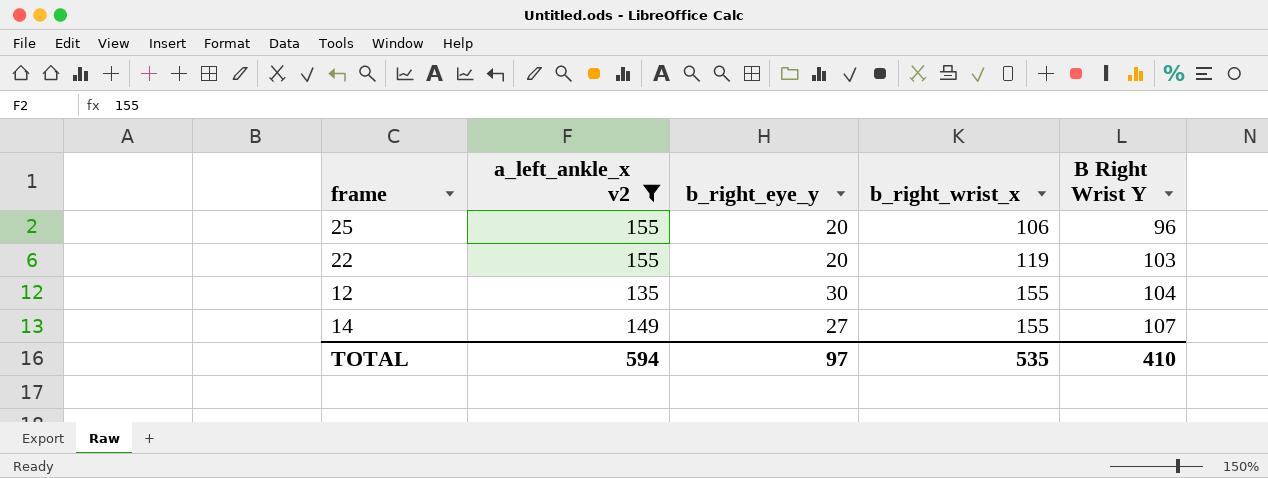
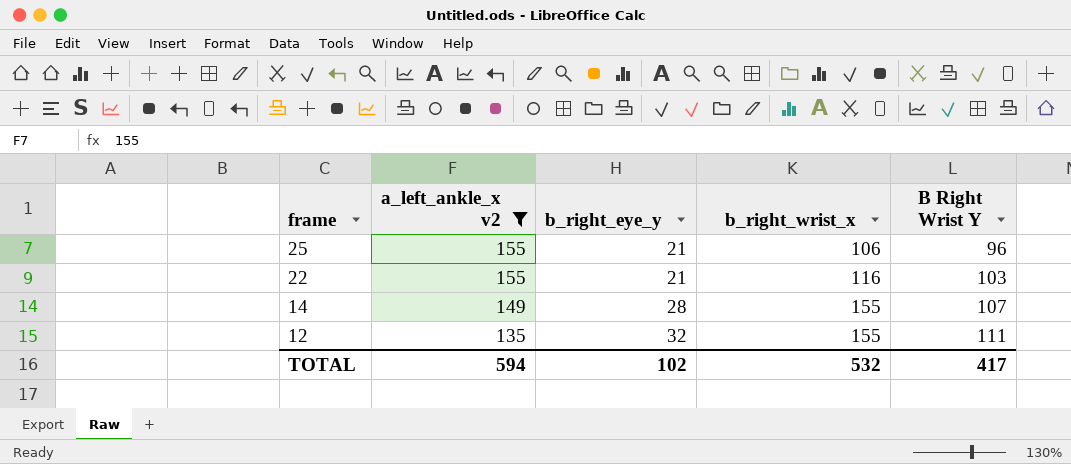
row order: b_right_wrist_x ascending -> frame descending
25 | b_right_eye_y: 20 -> 21
22 | b_right_eye_y: 20 -> 21
22 | b_right_wrist_x: 119 -> 116
14 | b_right_eye_y: 27 -> 28
12 | b_right_eye_y: 30 -> 32
12 | B Right Wrist Y: 104 -> 111
TOTAL | b_right_eye_y: 97 -> 102
TOTAL | b_right_wrist_x: 535 -> 532
TOTAL | B Right Wrist Y: 410 -> 417

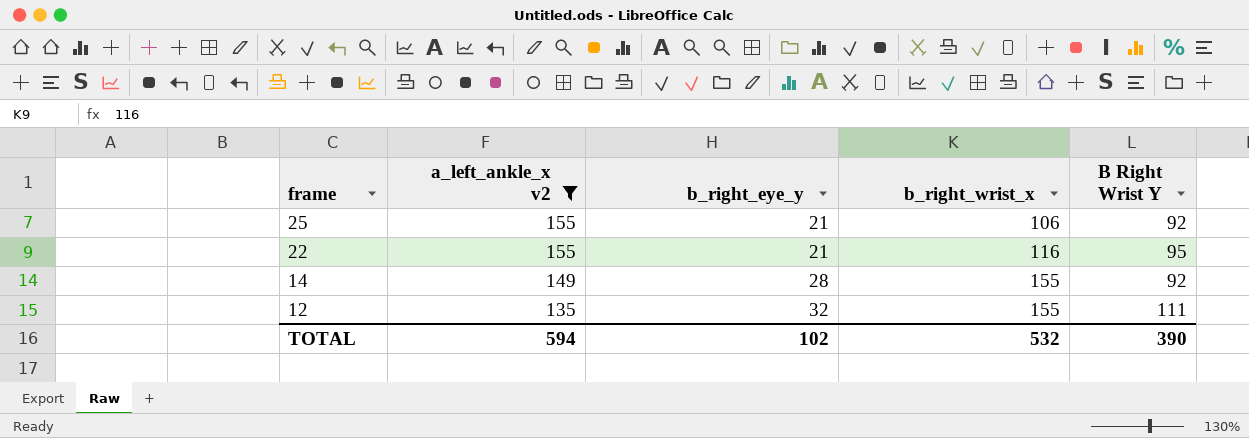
25 | B Right Wrist Y: 96 -> 92
22 | B Right Wrist Y: 103 -> 95
14 | B Right Wrist Y: 107 -> 92
TOTAL | B Right Wrist Y: 417 -> 390

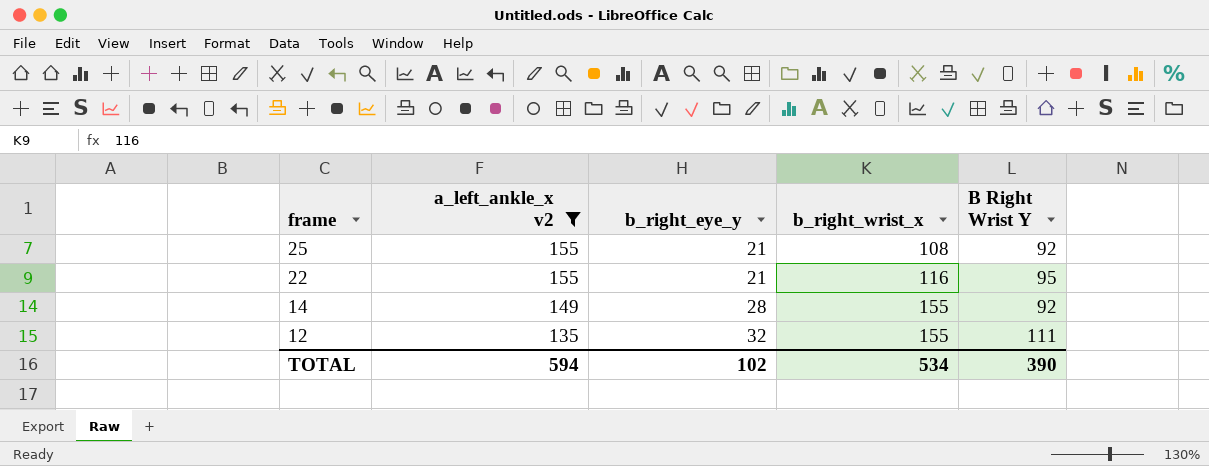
25 | b_right_wrist_x: 106 -> 108
TOTAL | b_right_wrist_x: 532 -> 534

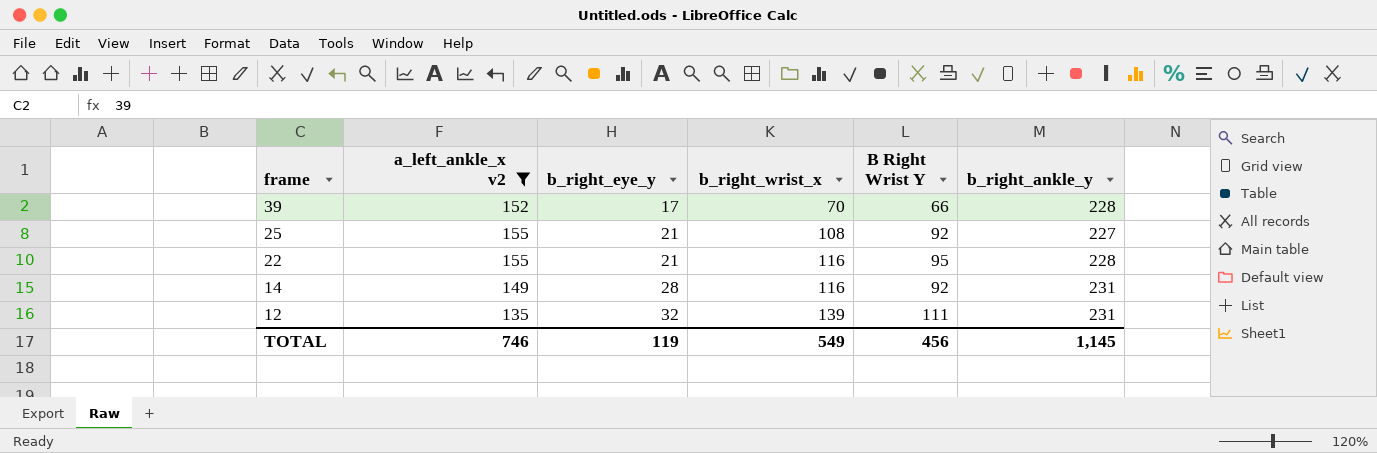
column b_right_ankle_y | position: none -> 6
row 39: none -> 152 | 17 | 70 | 66 | 228
14 | b_right_wrist_x: 155 -> 116
12 | b_right_wrist_x: 155 -> 139
TOTAL | a_left_ankle_x v2: 594 -> 746
TOTAL | b_right_eye_y: 102 -> 119
TOTAL | b_right_wrist_x: 534 -> 549
TOTAL | B Right Wrist Y: 390 -> 456

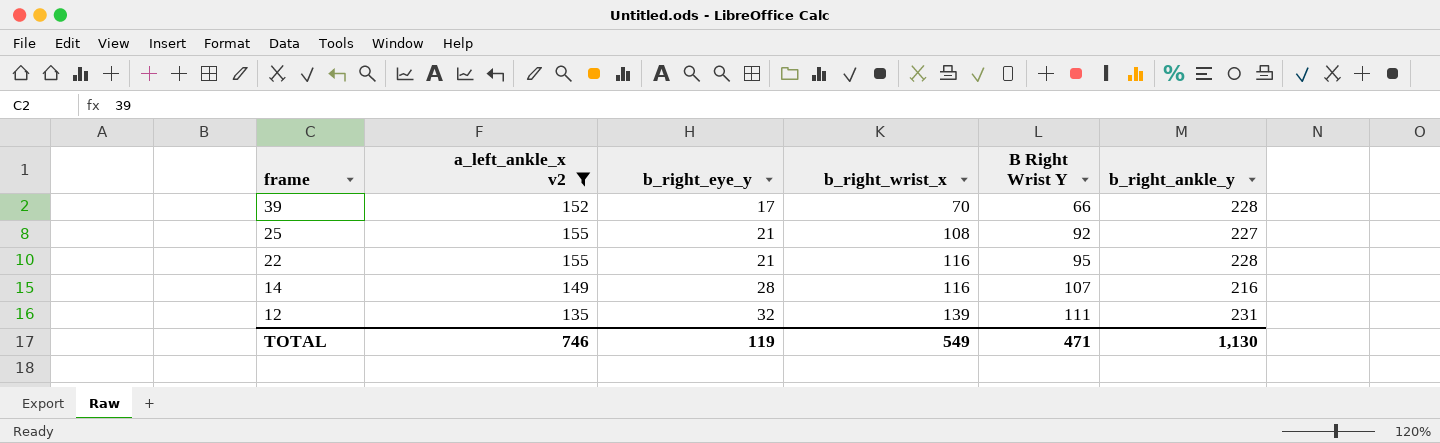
14 | B Right Wrist Y: 92 -> 107
14 | b_right_ankle_y: 231 -> 216
TOTAL | B Right Wrist Y: 456 -> 471
TOTAL | b_right_ankle_y: 1,145 -> 1,130

